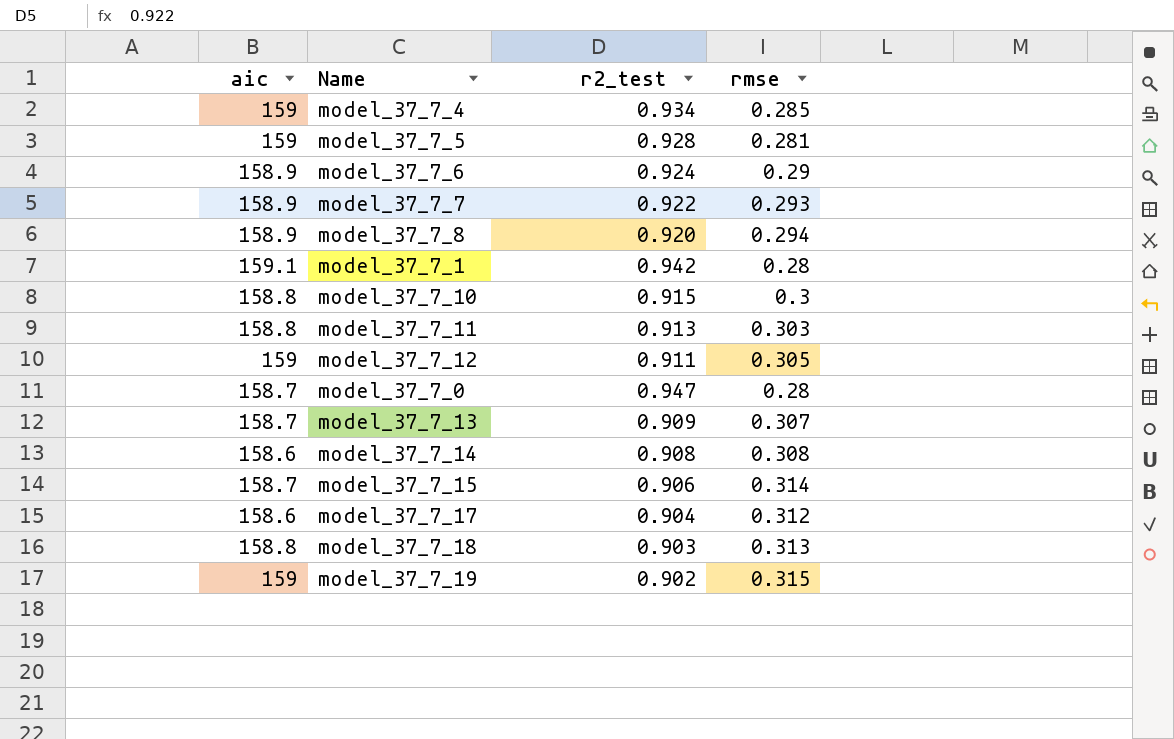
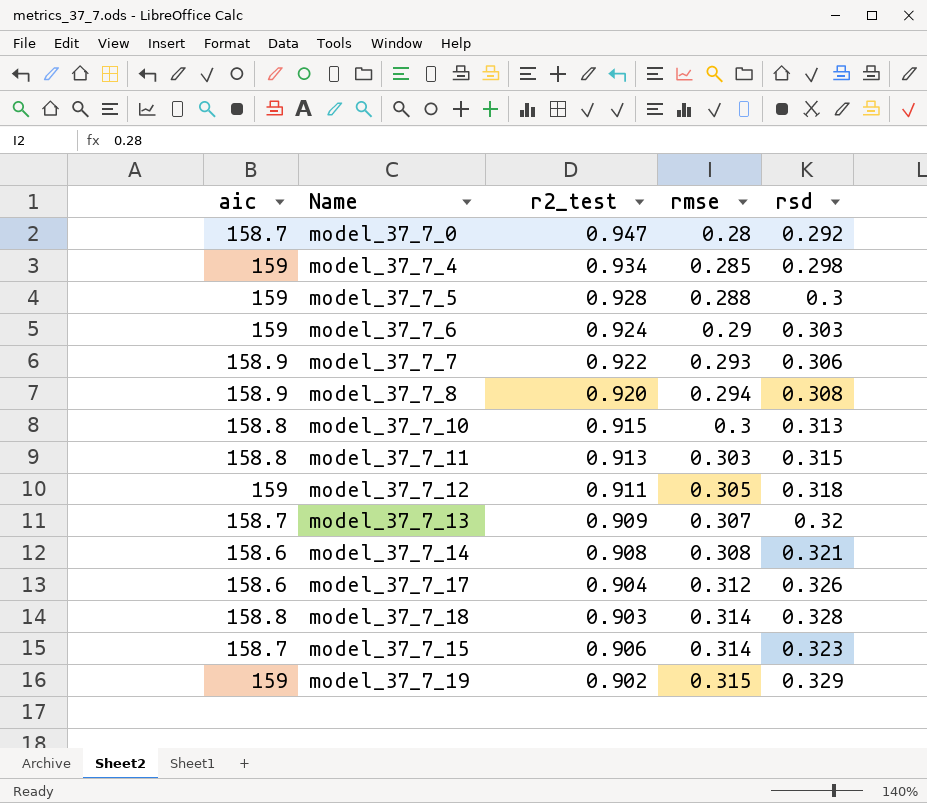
row order: none -> rmse ascending
column rsd | position: none -> 5
row model_37_7_1: 159.1 | 0.942 | 0.28 -> none
model_37_7_5 | rmse: 0.281 -> 0.288
model_37_7_6 | aic: 158.9 -> 159
model_37_7_18 | rmse: 0.313 -> 0.314

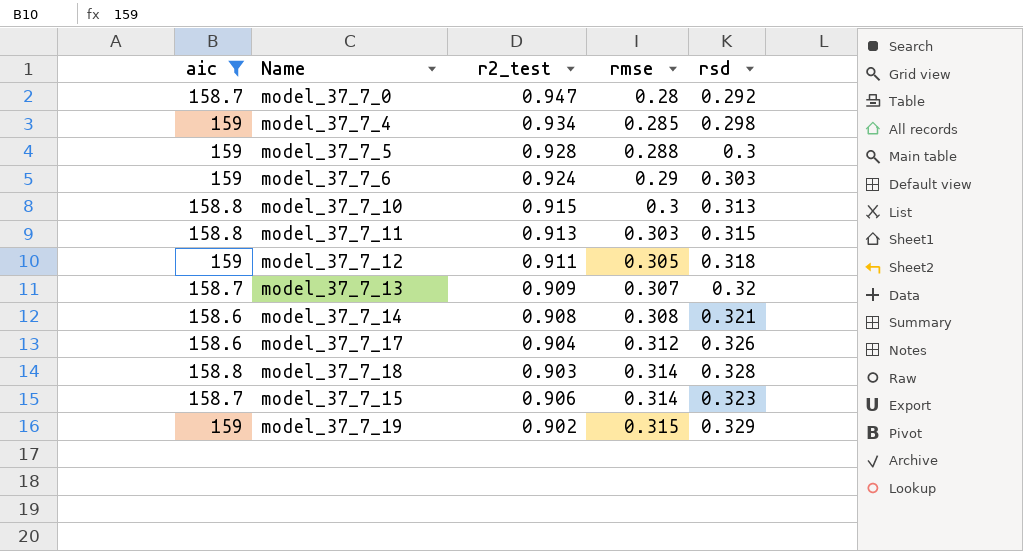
filter: none -> aic != 158.9

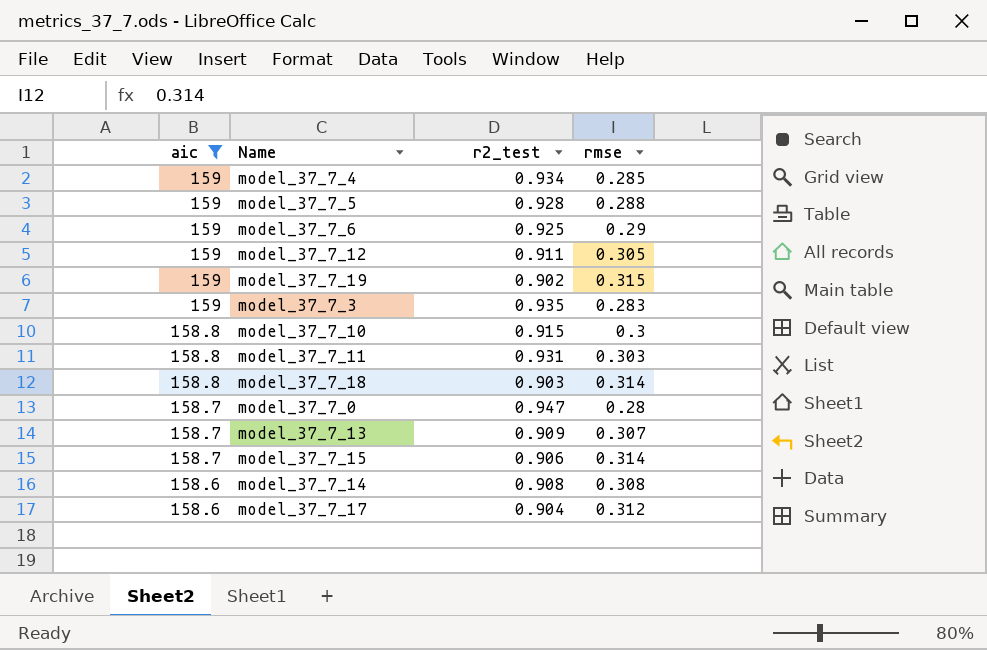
row order: rmse ascending -> aic descending
column rsd | position: 5 -> none
model_37_7_6 | r2_test: 0.924 -> 0.925
row model_37_7_3: none -> 159 | 0.935 | 0.283
model_37_7_11 | r2_test: 0.913 -> 0.931

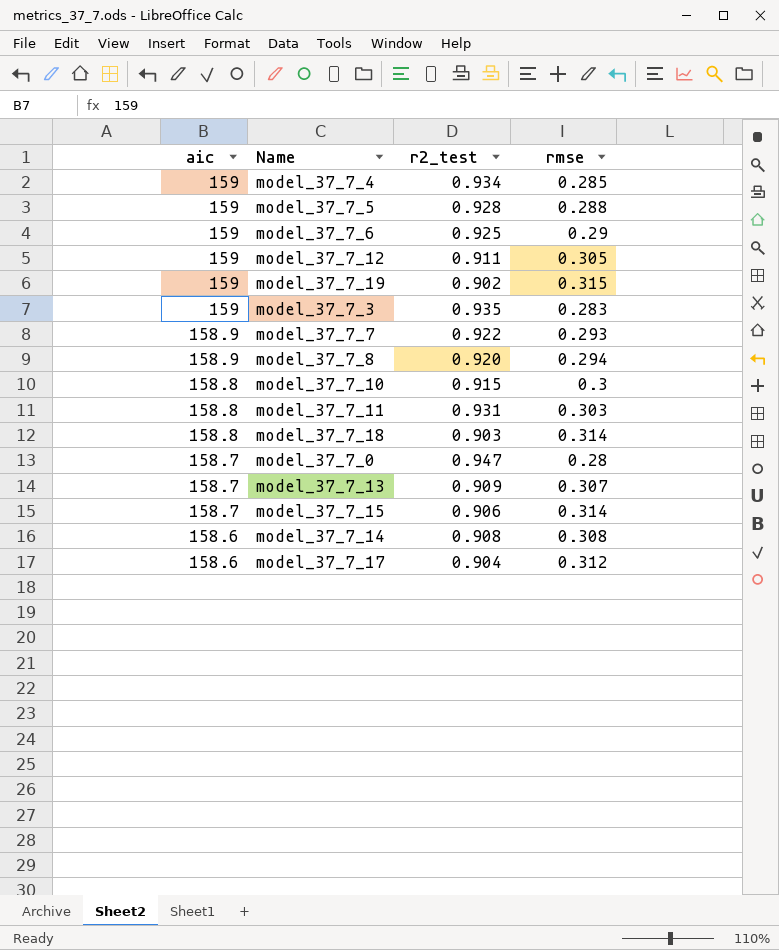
filter: aic != 158.9 -> none

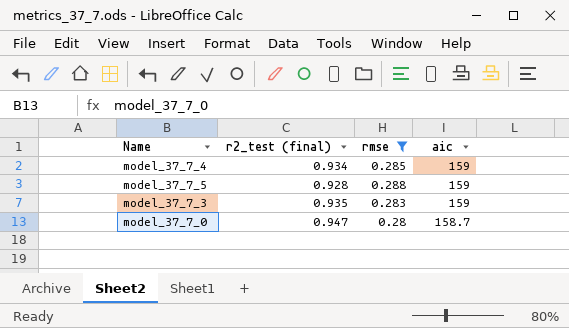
filter: none -> rmse <= 0.288
column name: r2_test -> r2_test (final)
column aic | position: 1 -> 4

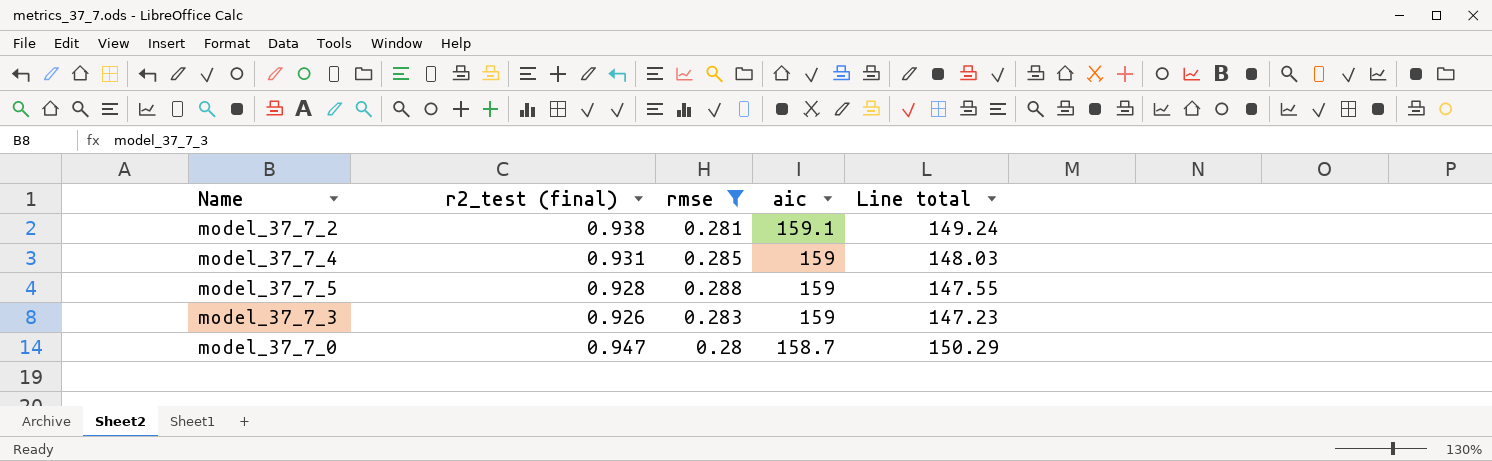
column Line total | formula: none -> [r2_test (final)] * [aic]
row model_37_7_2: none -> 0.938 | 0.281 | 159.1 | 149.24
model_37_7_4 | r2_test (final): 0.934 -> 0.931
model_37_7_3 | r2_test (final): 0.935 -> 0.926

